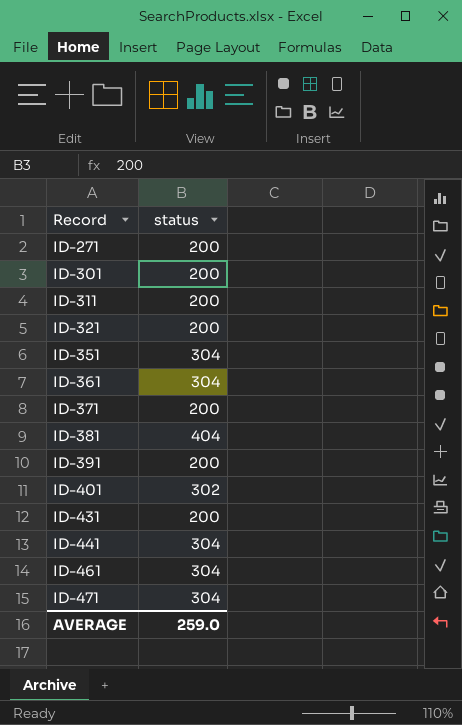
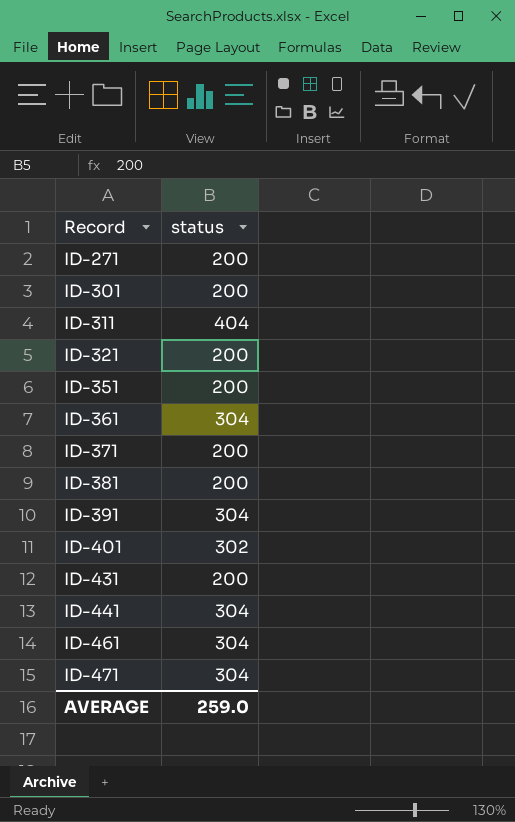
ID-311 | status: 200 -> 404
ID-351 | status: 304 -> 200
ID-381 | status: 404 -> 200
ID-391 | status: 200 -> 304

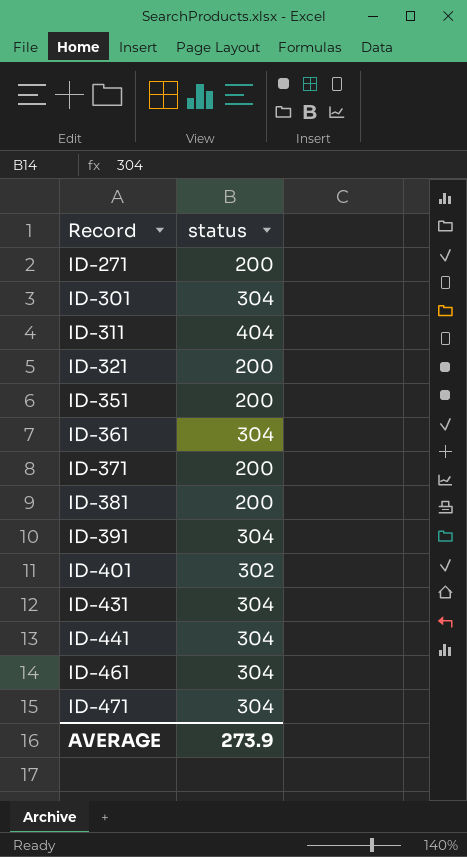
ID-301 | status: 200 -> 304
ID-431 | status: 200 -> 304
AVERAGE | status: 259.0 -> 273.9

